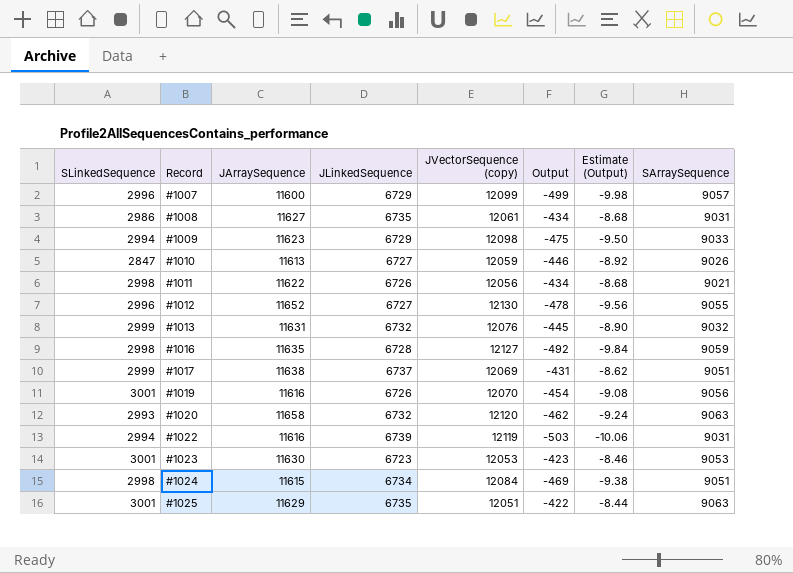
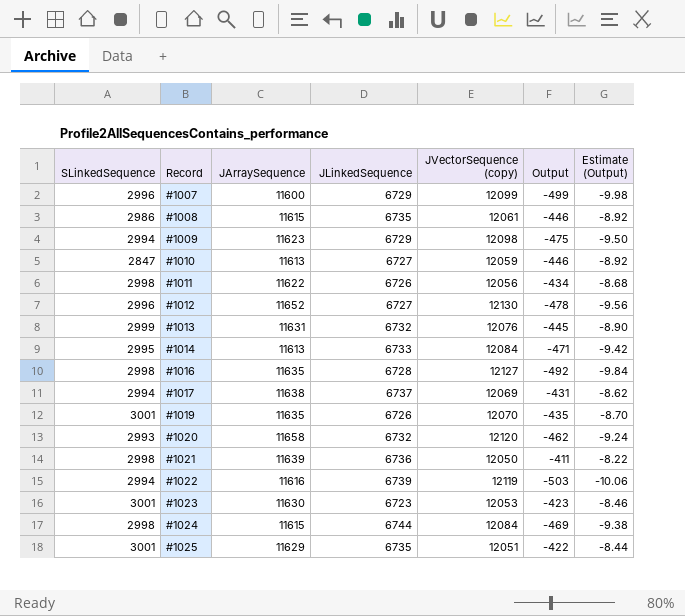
column SArraySequence | position: 8 -> none
#1008 | JArraySequence: 11627 -> 11615
#1008 | Output: -434 -> -446
#1008 | Estimate (Output): -8.68 -> -8.92
row #1014: none -> 2995 | 11613 | 6733 | 12084 | -471 | -9.42
#1017 | SLinkedSequence: 2999 -> 2994
#1019 | JArraySequence: 11616 -> 11635
#1019 | Output: -454 -> -435
#1019 | Estimate (Output): -9.08 -> -8.70
row #1021: none -> 2998 | 11639 | 6736 | 12050 | -411 | -8.22
#1024 | JLinkedSequence: 6734 -> 6744

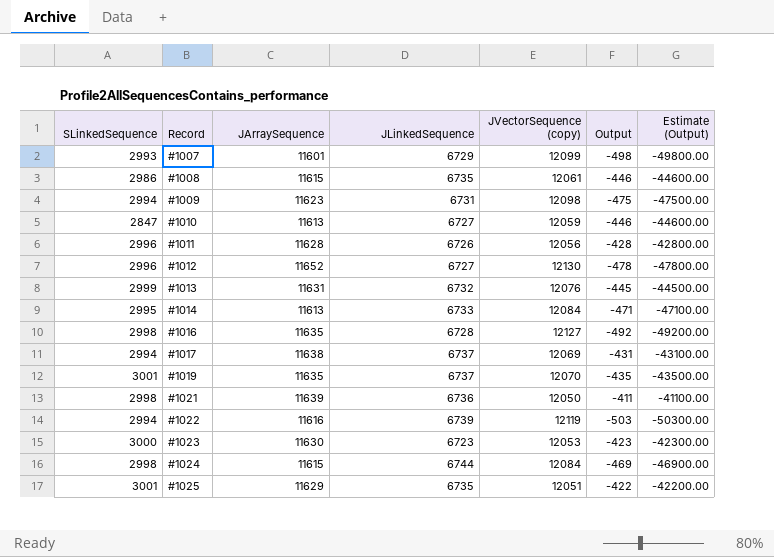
column Estimate (Output) | formula: [Output] * 0.02 -> [Output] * 100
row #1020: 2993 | 11658 | 6732 | 12120 | -462 | -9.24 -> none
#1007 | SLinkedSequence: 2996 -> 2993
#1007 | JArraySequence: 11600 -> 11601
#1007 | Output: -499 -> -498
#1009 | JLinkedSequence: 6729 -> 6731
#1011 | SLinkedSequence: 2998 -> 2996
#1011 | JArraySequence: 11622 -> 11628
#1011 | Output: -434 -> -428
#1019 | JLinkedSequence: 6726 -> 6737
#1023 | SLinkedSequence: 3001 -> 3000

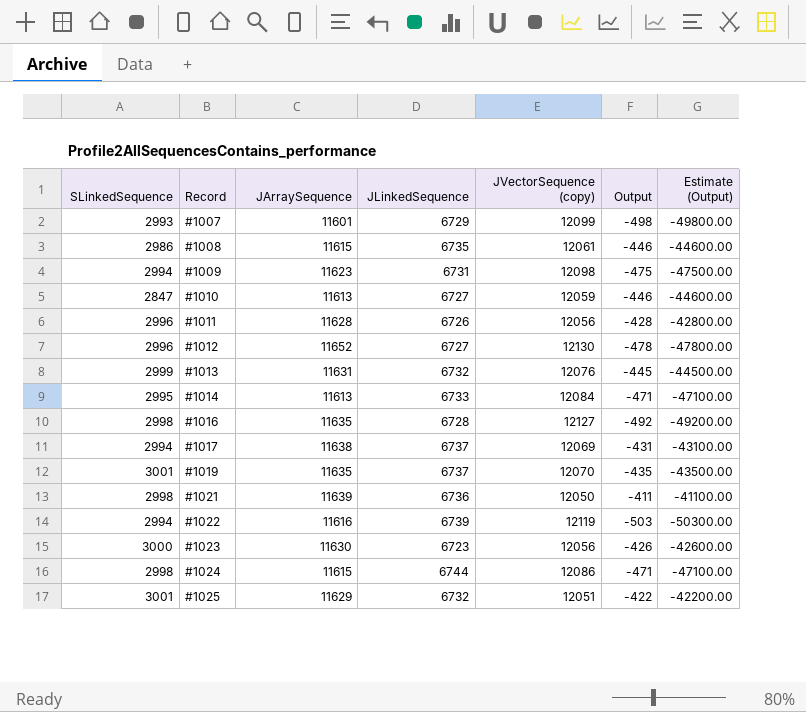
#1023 | JVectorSequence (copy): 12053 -> 12056
#1023 | Output: -423 -> -426
#1023 | Estimate (Output): -42300.00 -> -42600.00
#1024 | JVectorSequence (copy): 12084 -> 12086
#1024 | Output: -469 -> -471
#1024 | Estimate (Output): -46900.00 -> -47100.00
#1025 | JLinkedSequence: 6735 -> 6732

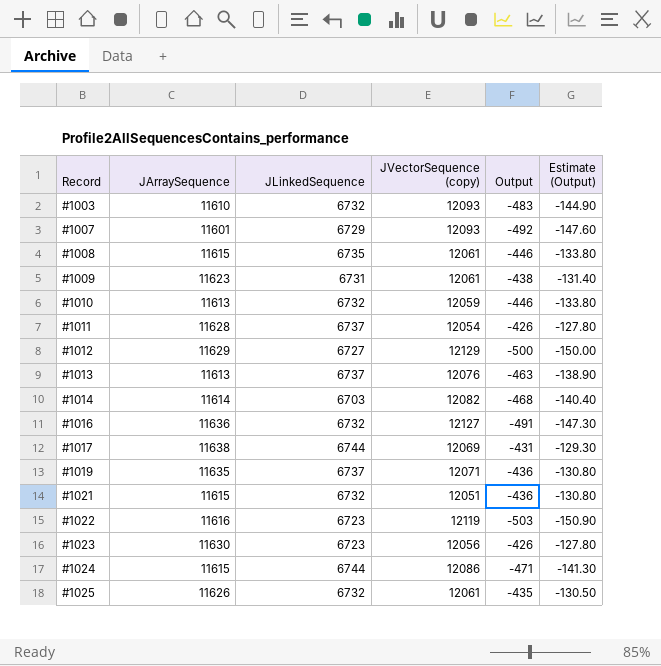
column SLinkedSequence | position: 1 -> none
column Estimate (Output) | formula: [Output] * 100 -> [Output] * 0.3
row #1003: none -> 11610 | 6732 | 12093 | -483 | -144.90
#1007 | JVectorSequence (copy): 12099 -> 12093
#1007 | Output: -498 -> -492
#1009 | JVectorSequence (copy): 12098 -> 12061
#1009 | Output: -475 -> -438
#1010 | JLinkedSequence: 6727 -> 6732
#1011 | JLinkedSequence: 6726 -> 6737
#1011 | JVectorSequence (copy): 12056 -> 12054
#1011 | Output: -428 -> -426
#1012 | JArraySequence: 11652 -> 11629
#1012 | JVectorSequence (copy): 12130 -> 12129
#1012 | Output: -478 -> -500
#1013 | JArraySequence: 11631 -> 11613
#1013 | JLinkedSequence: 6732 -> 6737
#1013 | Output: -445 -> -463
#1014 | JArraySequence: 11613 -> 11614
#1014 | JLinkedSequence: 6733 -> 6703
#1014 | JVectorSequence (copy): 12084 -> 12082
#1014 | Output: -471 -> -468
#1016 | JArraySequence: 11635 -> 11636
#1016 | JLinkedSequence: 6728 -> 6732
#1016 | Output: -492 -> -491
#1017 | JLinkedSequence: 6737 -> 6744
#1019 | JVectorSequence (copy): 12070 -> 12071
#1019 | Output: -435 -> -436
#1021 | JArraySequence: 11639 -> 11615
#1021 | JLinkedSequence: 6736 -> 6732
#1021 | JVectorSequence (copy): 12050 -> 12051
#1021 | Output: -411 -> -436
#1022 | JLinkedSequence: 6739 -> 6723
#1025 | JArraySequence: 11629 -> 11626
#1025 | JVectorSequence (copy): 12051 -> 12061
#1025 | Output: -422 -> -435

